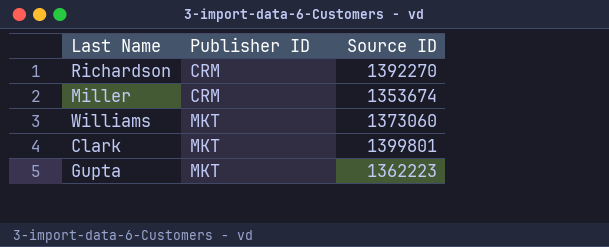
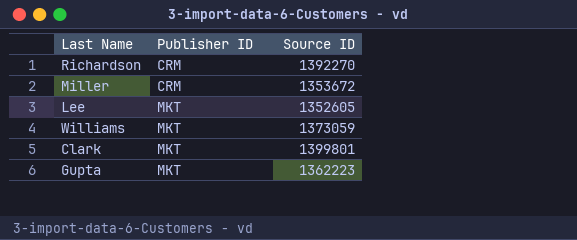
Miller | Source ID: 1353674 -> 1353672
row Lee: none -> MKT | 1352605
Williams | Source ID: 1373060 -> 1373059

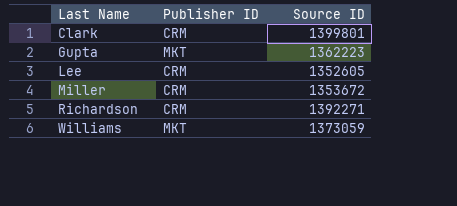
row order: Publisher ID ascending -> Last Name ascending
Clark | Publisher ID: MKT -> CRM
Lee | Publisher ID: MKT -> CRM
Richardson | Source ID: 1392270 -> 1392271

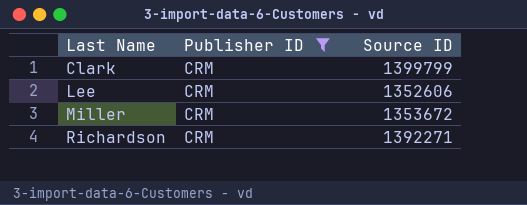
filter: none -> Publisher ID = CRM
Clark | Source ID: 1399801 -> 1399799
Lee | Source ID: 1352605 -> 1352606

